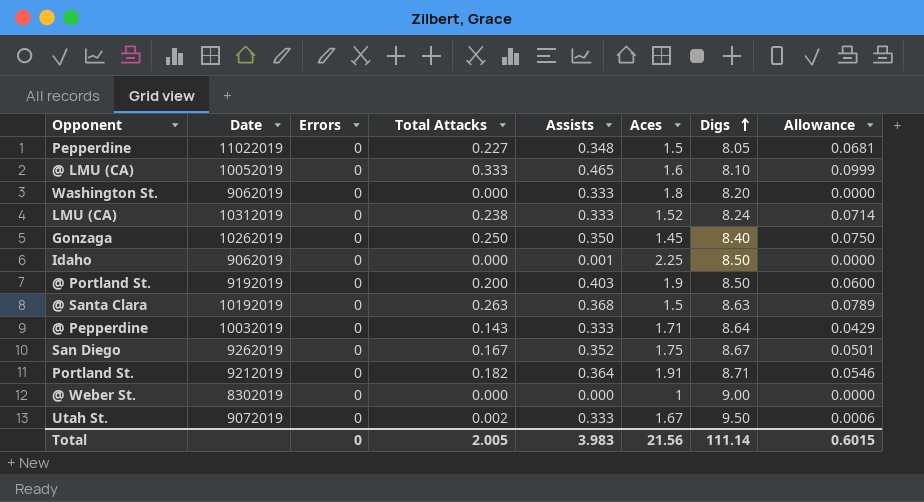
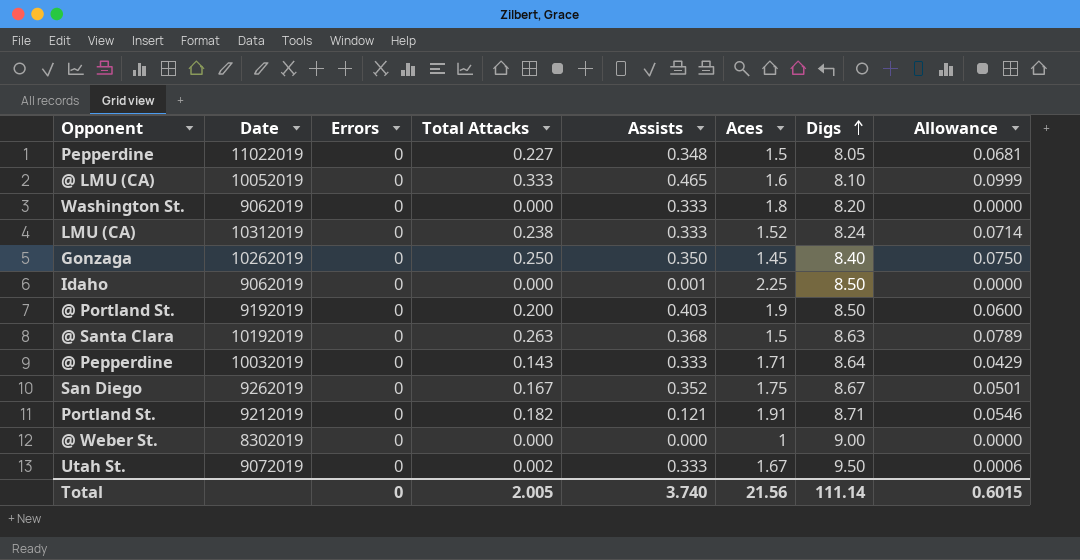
Portland St. | Assists: 0.364 -> 0.121
Total | Assists: 3.983 -> 3.740

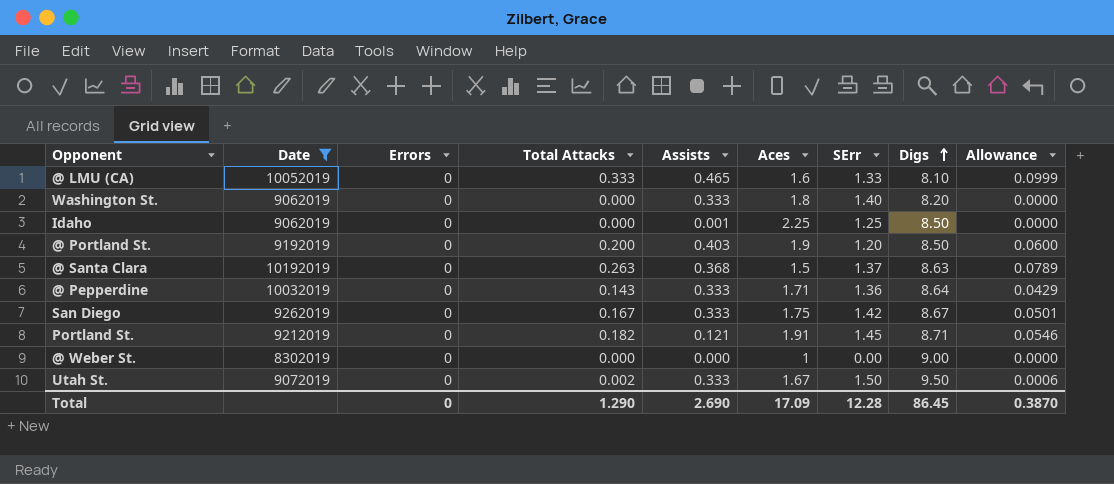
filter: none -> Date <= 10192019
column SErr | position: none -> 7
San Diego | Assists: 0.352 -> 0.333
Total | Total Attacks: 2.005 -> 1.290
Total | Assists: 3.740 -> 2.690
Total | Aces: 21.56 -> 17.09
Total | Digs: 111.14 -> 86.45
Total | Allowance: 0.6015 -> 0.3870

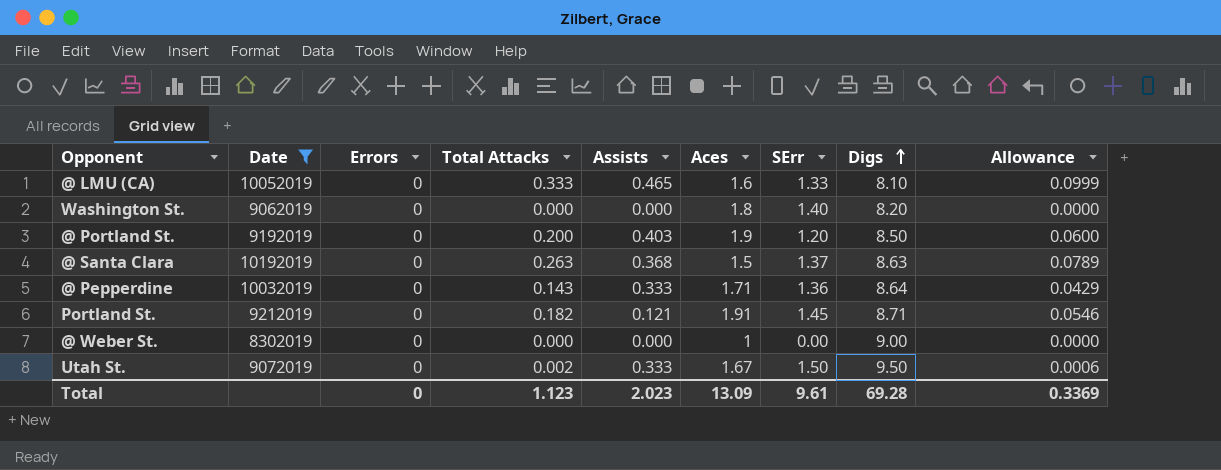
row Idaho: 9062019 | 0 | 0.000 | 0.001 | 2.25 | 1.25 | 8.50 | 0.0000 -> none
row San Diego: 9262019 | 0 | 0.167 | 0.333 | 1.75 | 1.42 | 8.67 | 0.0501 -> none
Washington St. | Assists: 0.333 -> 0.000
Total | Total Attacks: 1.290 -> 1.123
Total | Assists: 2.690 -> 2.023
Total | Aces: 17.09 -> 13.09
Total | SErr: 12.28 -> 9.61
Total | Digs: 86.45 -> 69.28
Total | Allowance: 0.3870 -> 0.3369

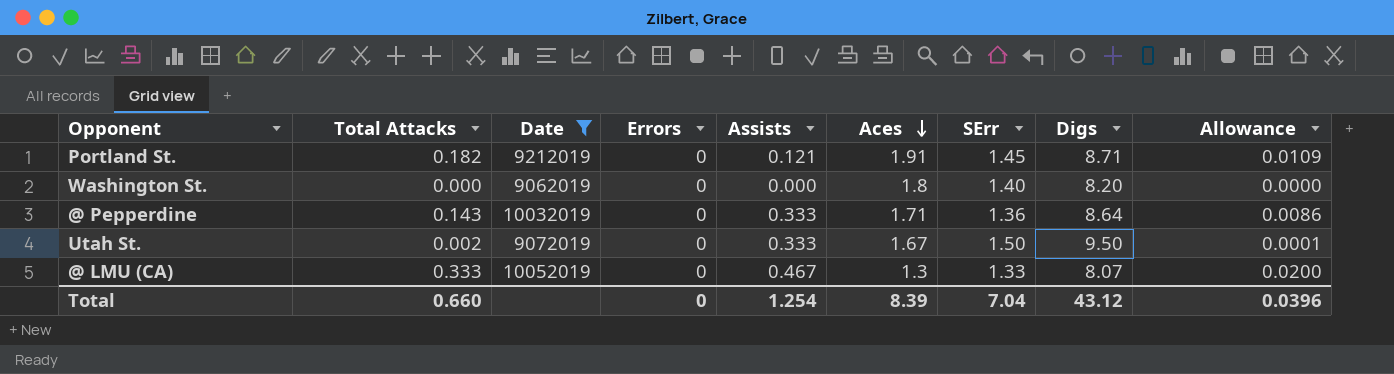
row order: Digs ascending -> Aces descending
column Total Attacks | position: 4 -> 2
column Allowance | formula: [Total Attacks] * 0.3 -> [Total Attacks] * 0.06
row @ Portland St.: 9192019 | 0 | 0.200 | 0.403 | 1.9 | 1.20 | 8.50 | 0.0600 -> none
row @ Santa Clara: 10192019 | 0 | 0.263 | 0.368 | 1.5 | 1.37 | 8.63 | 0.0789 -> none
row @ Weber St.: 8302019 | 0 | 0.000 | 0.000 | 1 | 0.00 | 9.00 | 0.0000 -> none
@ LMU (CA) | Assists: 0.465 -> 0.467
@ LMU (CA) | Aces: 1.6 -> 1.3
@ LMU (CA) | Digs: 8.10 -> 8.07
Total | Total Attacks: 1.123 -> 0.660
Total | Assists: 2.023 -> 1.254
Total | Aces: 13.09 -> 8.39
Total | SErr: 9.61 -> 7.04
Total | Digs: 69.28 -> 43.12
Total | Allowance: 0.3369 -> 0.0396

